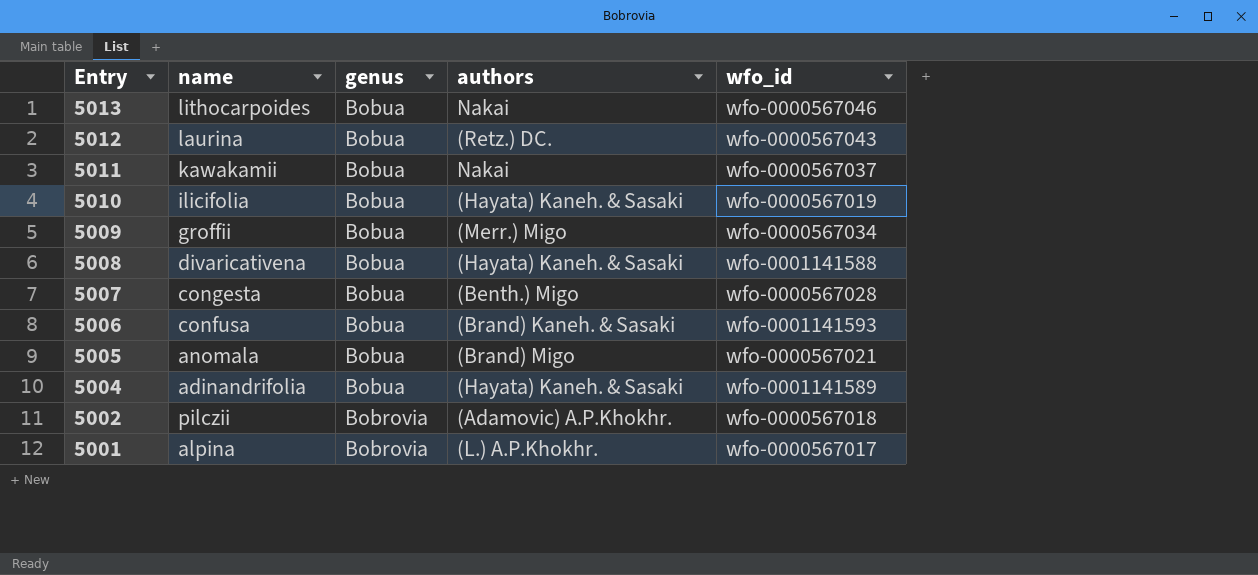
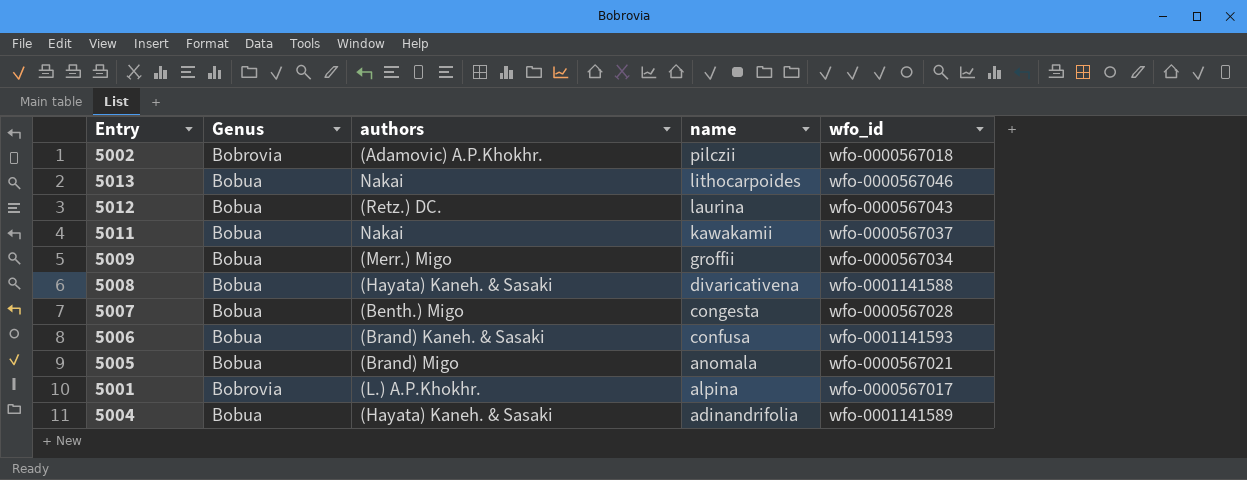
row order: Entry descending -> name descending
column name: genus -> Genus
column name | position: 2 -> 4
row 5010: ilicifolia | Bobua | (Hayata) Kaneh. & Sasaki | wfo-0000567019 -> none

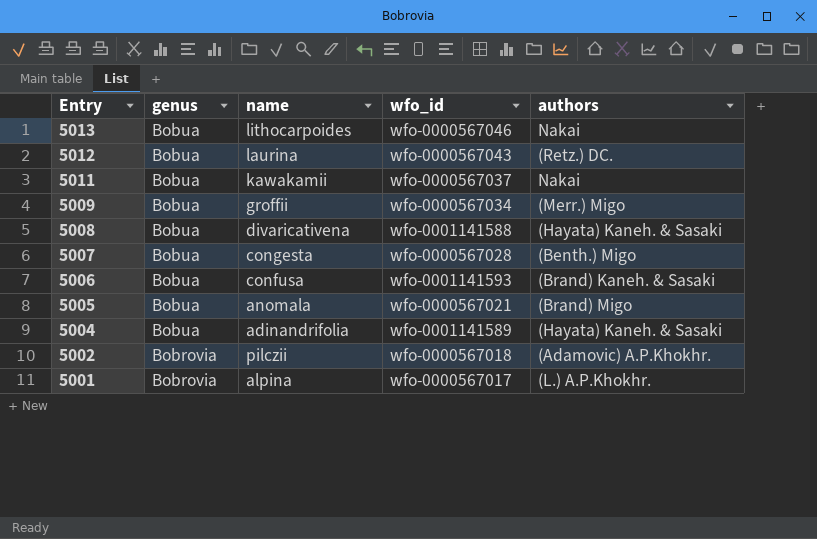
row order: name descending -> Entry descending
column name: Genus -> genus
column authors | position: 3 -> 5

